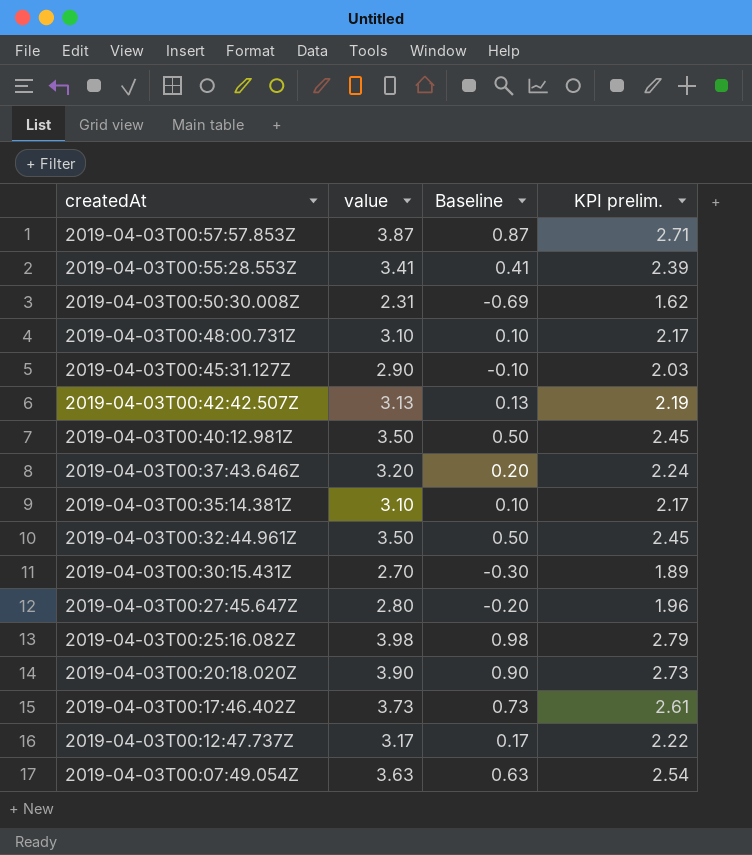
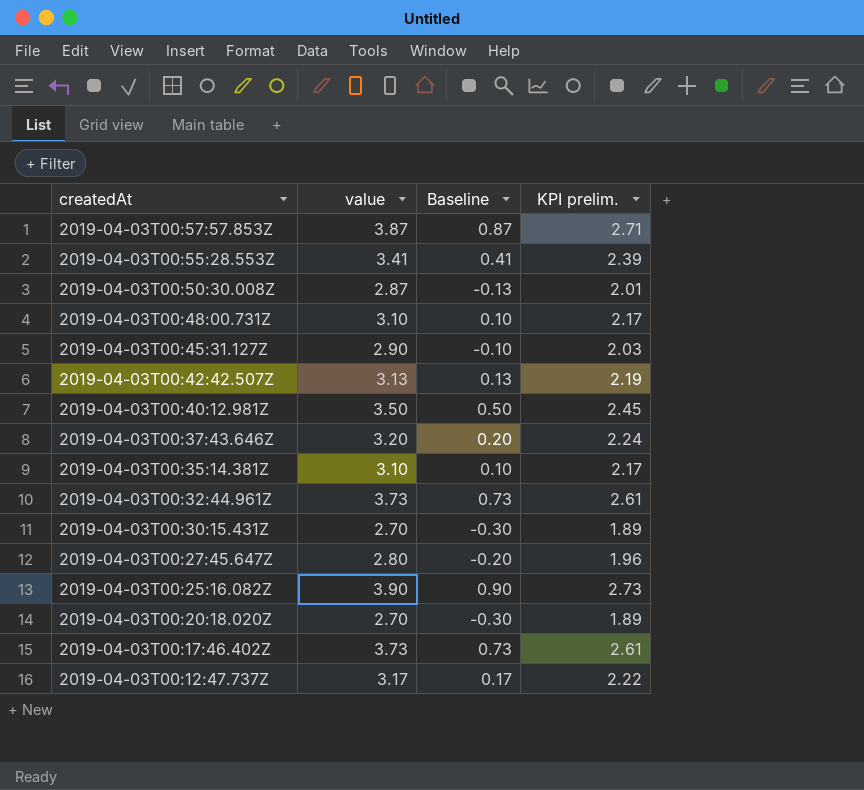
row 2019-04-03T00:07:49.054Z: 3.63 | 0.63 | 2.54 -> none
2019-04-03T00:50:30.008Z | value: 2.31 -> 2.87
2019-04-03T00:50:30.008Z | Baseline: -0.69 -> -0.13
2019-04-03T00:50:30.008Z | KPI prelim.: 1.62 -> 2.01
2019-04-03T00:32:44.961Z | value: 3.50 -> 3.73
2019-04-03T00:32:44.961Z | Baseline: 0.50 -> 0.73
2019-04-03T00:32:44.961Z | KPI prelim.: 2.45 -> 2.61
2019-04-03T00:25:16.082Z | value: 3.98 -> 3.90
2019-04-03T00:25:16.082Z | Baseline: 0.98 -> 0.90
2019-04-03T00:25:16.082Z | KPI prelim.: 2.79 -> 2.73
2019-04-03T00:20:18.020Z | value: 3.90 -> 2.70
2019-04-03T00:20:18.020Z | Baseline: 0.90 -> -0.30
2019-04-03T00:20:18.020Z | KPI prelim.: 2.73 -> 1.89

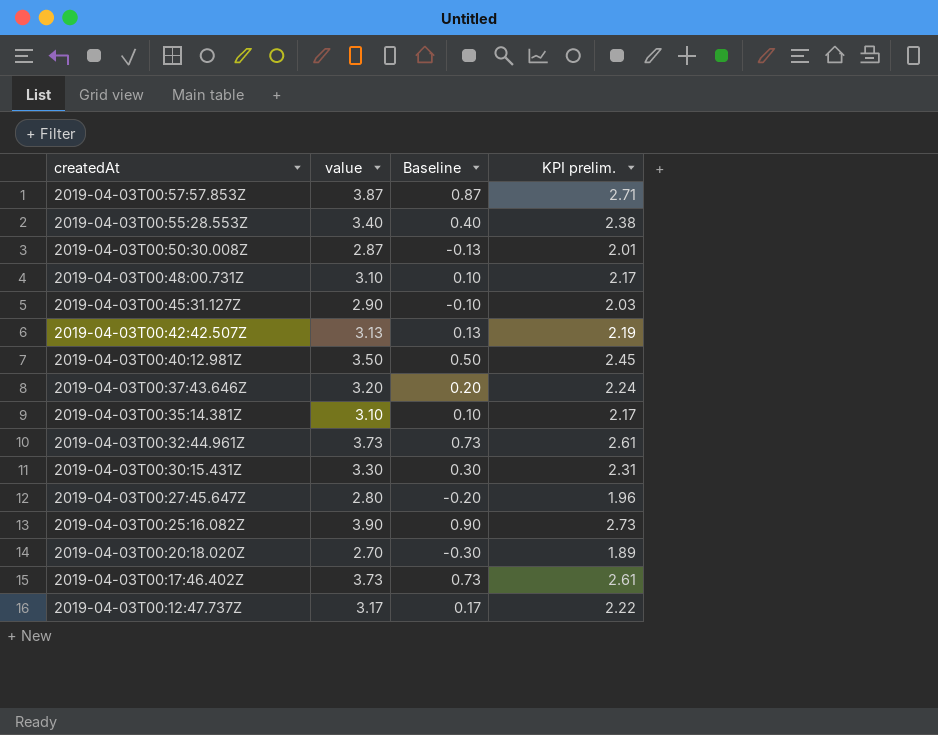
2019-04-03T00:55:28.553Z | value: 3.41 -> 3.40
2019-04-03T00:55:28.553Z | Baseline: 0.41 -> 0.40
2019-04-03T00:55:28.553Z | KPI prelim.: 2.39 -> 2.38
2019-04-03T00:30:15.431Z | value: 2.70 -> 3.30
2019-04-03T00:30:15.431Z | Baseline: -0.30 -> 0.30
2019-04-03T00:30:15.431Z | KPI prelim.: 1.89 -> 2.31

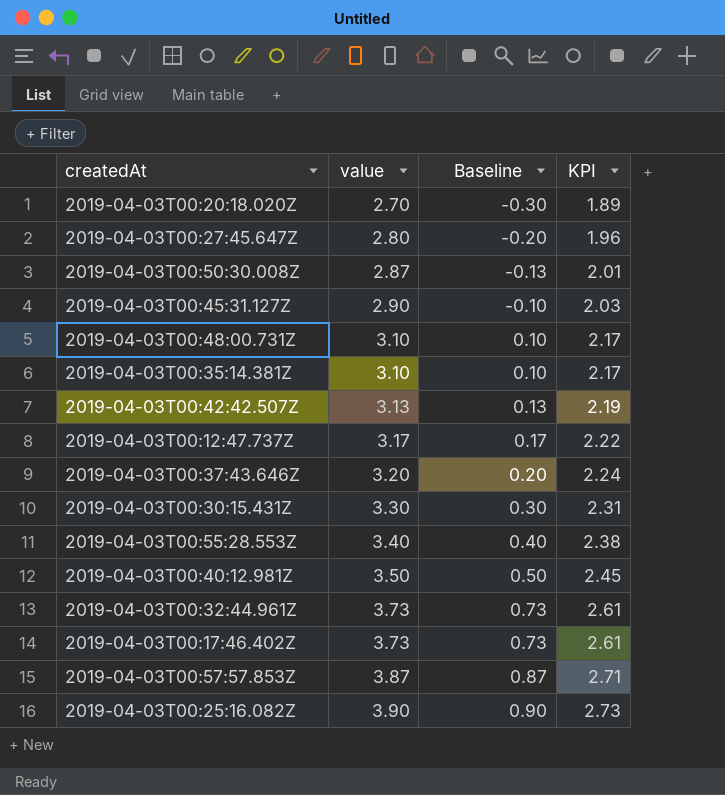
row order: createdAt descending -> value ascending
column name: KPI prelim. -> KPI

